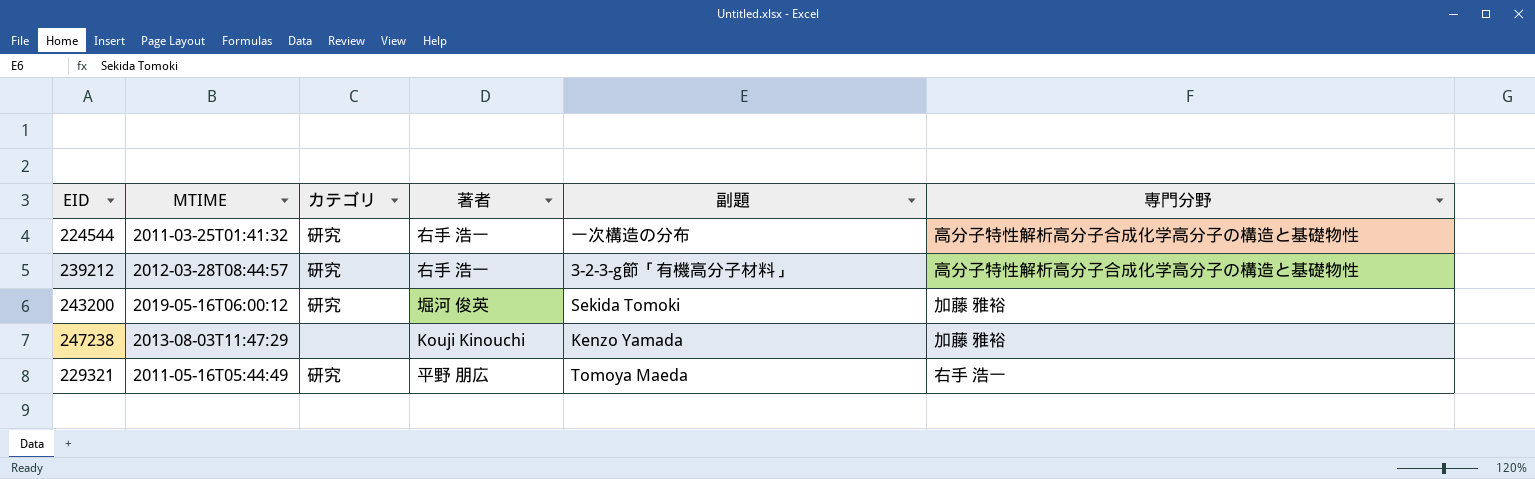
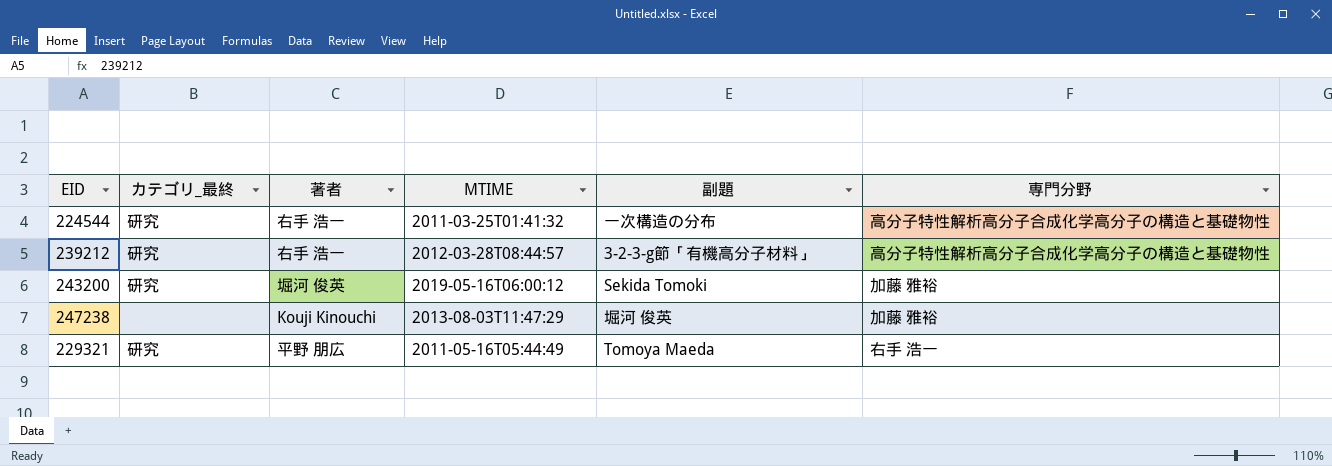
column name: カテゴリ -> カテゴリ_最終
column MTIME | position: 2 -> 4
247238 | 副題: Kenzo Yamada -> 堀河 俊英

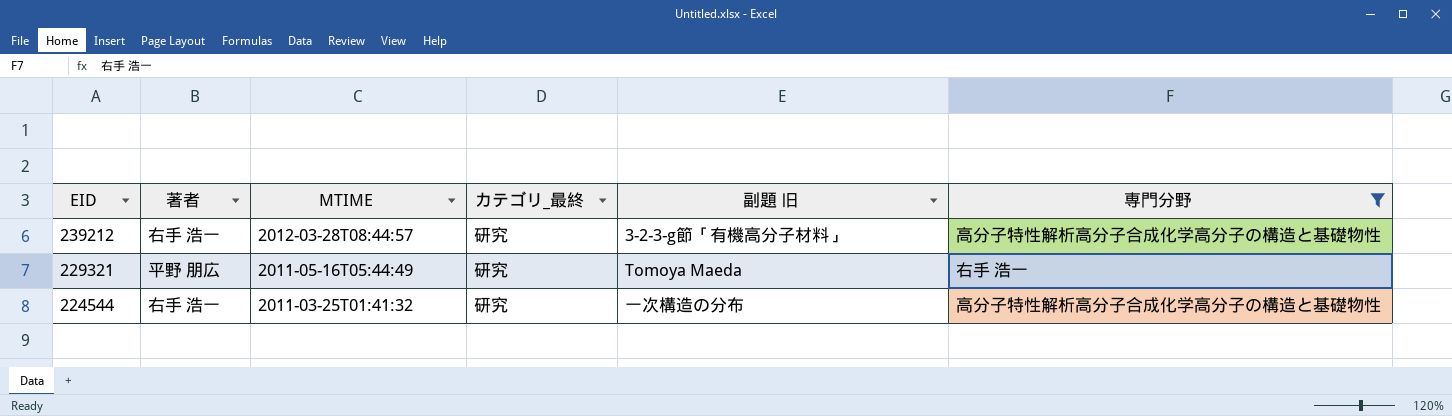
filter: none -> 専門分野 != 加藤 雅裕
row order: none -> EID descending
column カテゴリ_最終 | position: 2 -> 4
column name: 副題 -> 副題 旧

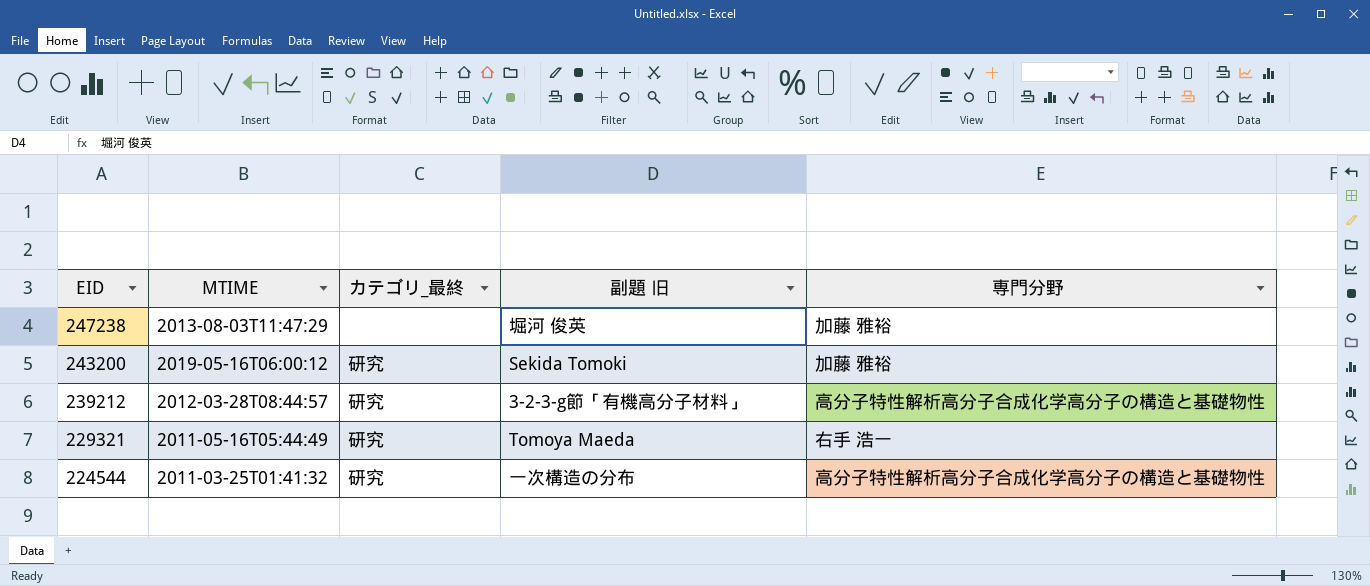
filter: 専門分野 != 加藤 雅裕 -> none
column 著者 | position: 2 -> none

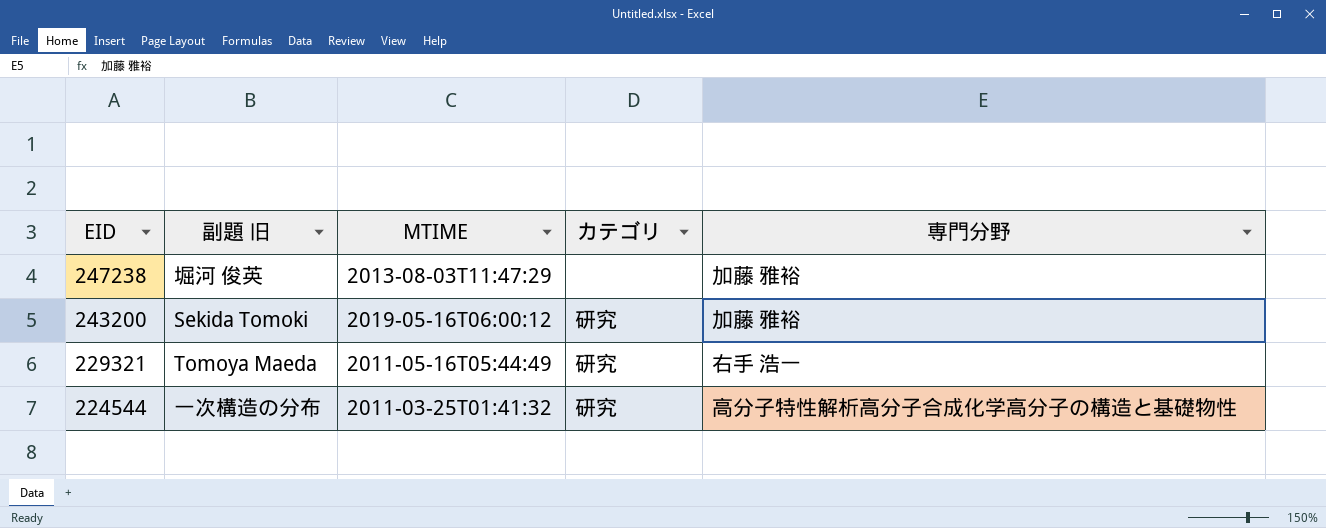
column 副題 旧 | position: 4 -> 2
column name: カテゴリ_最終 -> カテゴリ
row 239212: 2012-03-28T08:44:57 | 研究 | 3-2-3-g節「有機高分子材料」 | 高分子特性解析高分子合成化学高分子の構造と基礎物性 -> none

